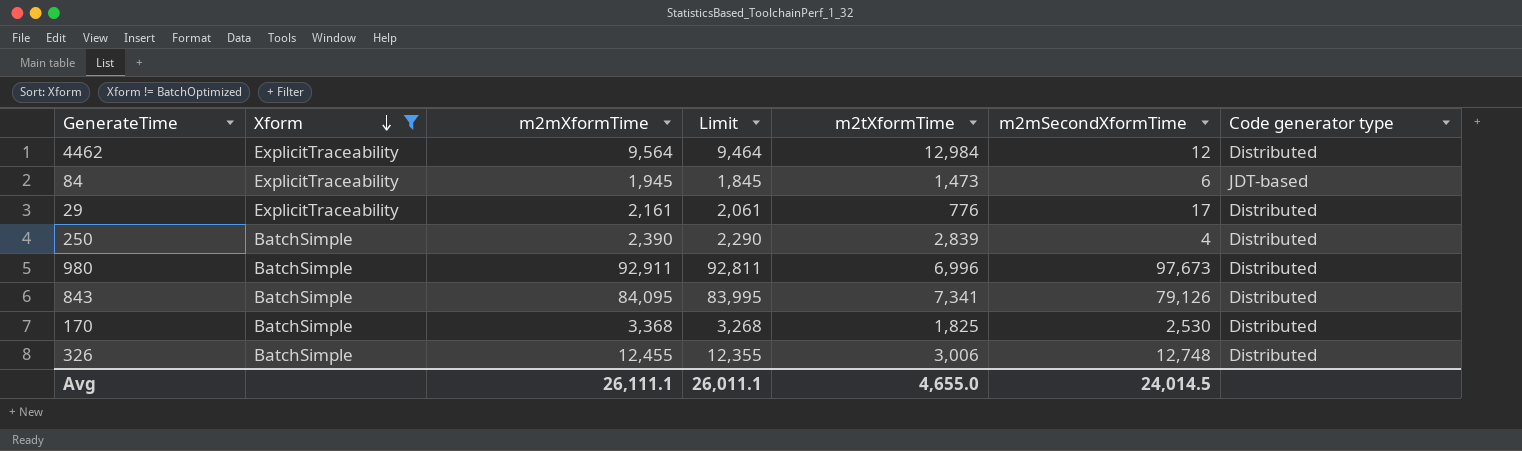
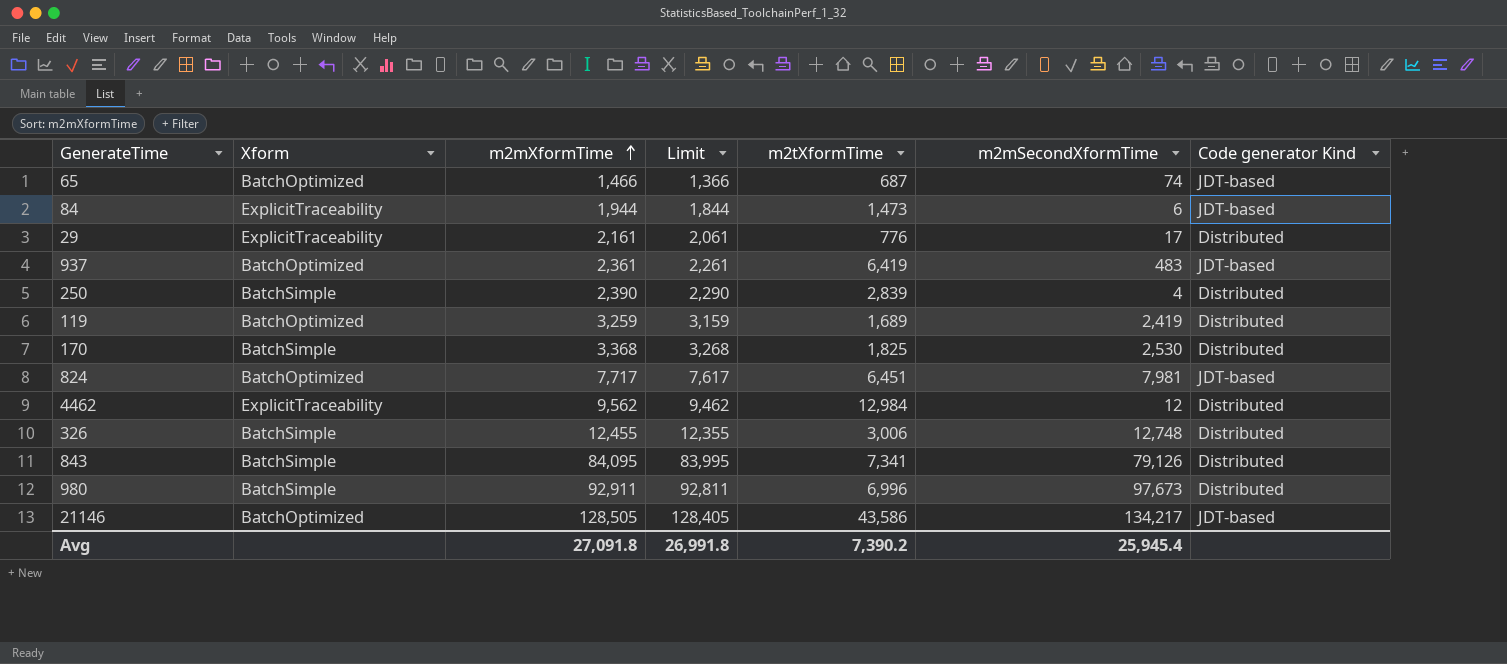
filter: Xform != BatchOptimized -> none
row order: Xform descending -> m2mXformTime ascending
column name: Code generator type -> Code generator Kind
84 | m2mXformTime: 1,945 -> 1,944
84 | Limit: 1,845 -> 1,844
4462 | m2mXformTime: 9,564 -> 9,562
4462 | Limit: 9,464 -> 9,462
Avg | m2mXformTime: 26,111.1 -> 27,091.8
Avg | Limit: 26,011.1 -> 26,991.8
Avg | m2tXformTime: 4,655.0 -> 7,390.2
Avg | m2mSecondXformTime: 24,014.5 -> 25,945.4

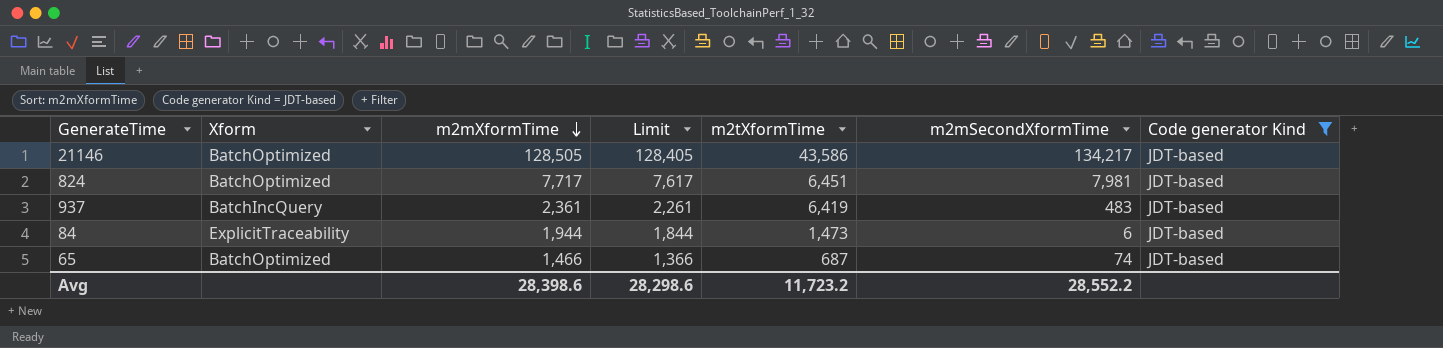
filter: none -> Code generator Kind = JDT-based
row order: m2mXformTime ascending -> m2mXformTime descending
937 | Xform: BatchOptimized -> BatchIncQuery
Avg | m2mXformTime: 27,091.8 -> 28,398.6
Avg | Limit: 26,991.8 -> 28,298.6
Avg | m2tXformTime: 7,390.2 -> 11,723.2
Avg | m2mSecondXformTime: 25,945.4 -> 28,552.2

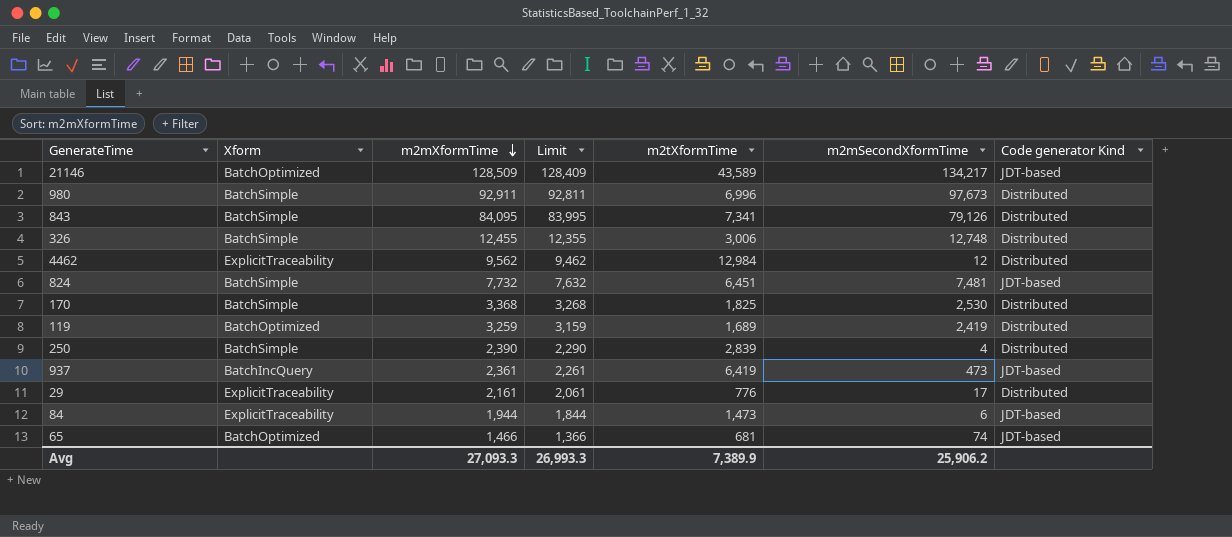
filter: Code generator Kind = JDT-based -> none
21146 | m2mXformTime: 128,505 -> 128,509
21146 | Limit: 128,405 -> 128,409
21146 | m2tXformTime: 43,586 -> 43,589
824 | Xform: BatchOptimized -> BatchSimple
824 | m2mXformTime: 7,717 -> 7,732
824 | Limit: 7,617 -> 7,632
824 | m2mSecondXformTime: 7,981 -> 7,481
937 | m2mSecondXformTime: 483 -> 473
65 | m2tXformTime: 687 -> 681
Avg | m2mXformTime: 28,398.6 -> 27,093.3
Avg | Limit: 28,298.6 -> 26,993.3
Avg | m2tXformTime: 11,723.2 -> 7,389.9
Avg | m2mSecondXformTime: 28,552.2 -> 25,906.2

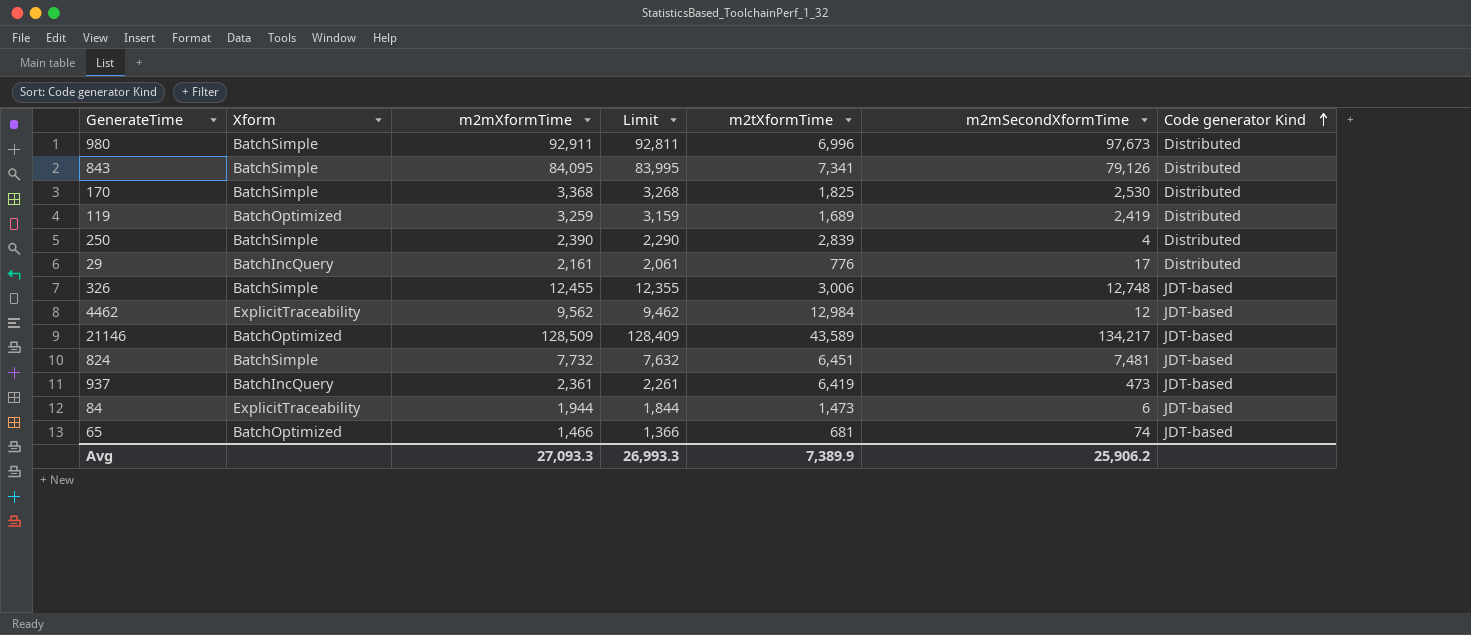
row order: m2mXformTime descending -> Code generator Kind ascending
29 | Xform: ExplicitTraceability -> BatchIncQuery
326 | Code generator Kind: Distributed -> JDT-based
4462 | Code generator Kind: Distributed -> JDT-based

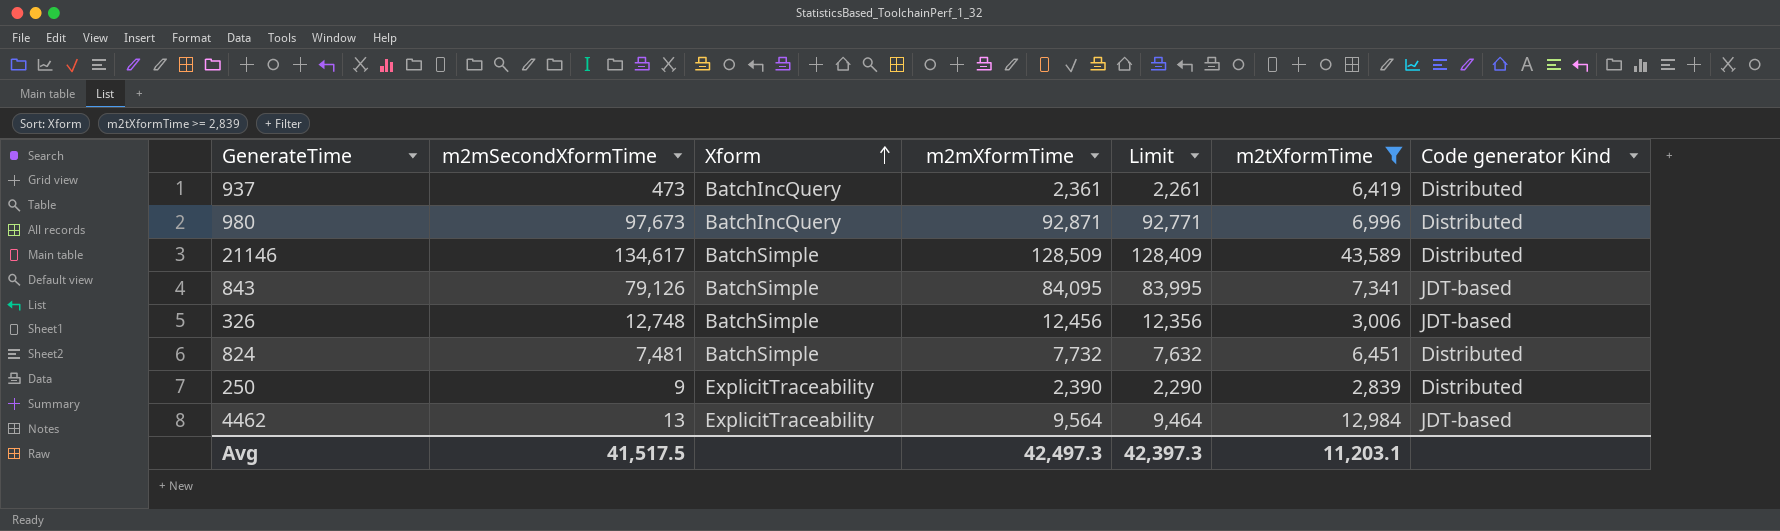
filter: none -> m2tXformTime >= 2,839
row order: Code generator Kind ascending -> Xform ascending
column m2mSecondXformTime | position: 6 -> 2
937 | Code generator Kind: JDT-based -> Distributed
980 | Xform: BatchSimple -> BatchIncQuery
980 | m2mXformTime: 92,911 -> 92,871
980 | Limit: 92,811 -> 92,771
21146 | m2mSecondXformTime: 134,217 -> 134,617
21146 | Xform: BatchOptimized -> BatchSimple
21146 | Code generator Kind: JDT-based -> Distributed
843 | Code generator Kind: Distributed -> JDT-based
326 | m2mXformTime: 12,455 -> 12,456
326 | Limit: 12,355 -> 12,356
824 | Code generator Kind: JDT-based -> Distributed
250 | m2mSecondXformTime: 4 -> 9
250 | Xform: BatchSimple -> ExplicitTraceability
4462 | m2mSecondXformTime: 12 -> 13
4462 | m2mXformTime: 9,562 -> 9,564
4462 | Limit: 9,462 -> 9,464
Avg | m2mSecondXformTime: 25,906.2 -> 41,517.5
Avg | m2mXformTime: 27,093.3 -> 42,497.3
Avg | Limit: 26,993.3 -> 42,397.3
Avg | m2tXformTime: 7,389.9 -> 11,203.1

